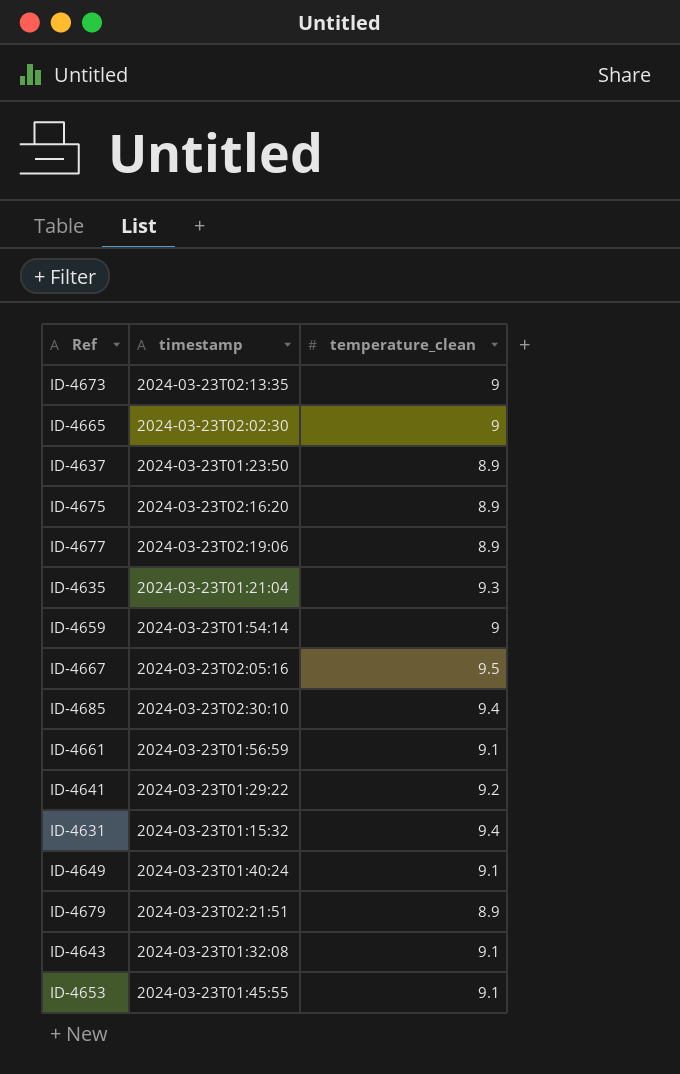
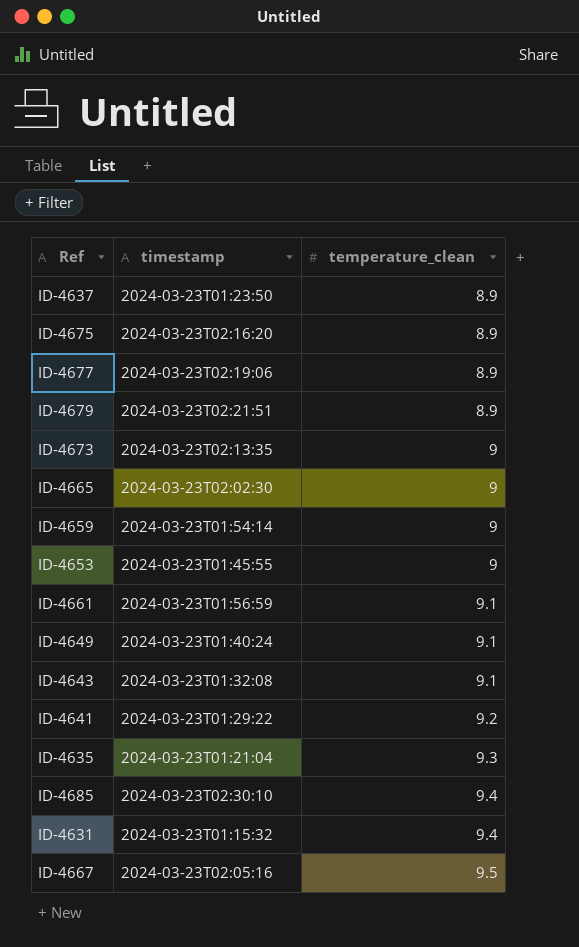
row order: none -> temperature_clean ascending
ID-4653 | temperature_clean: 9.1 -> 9

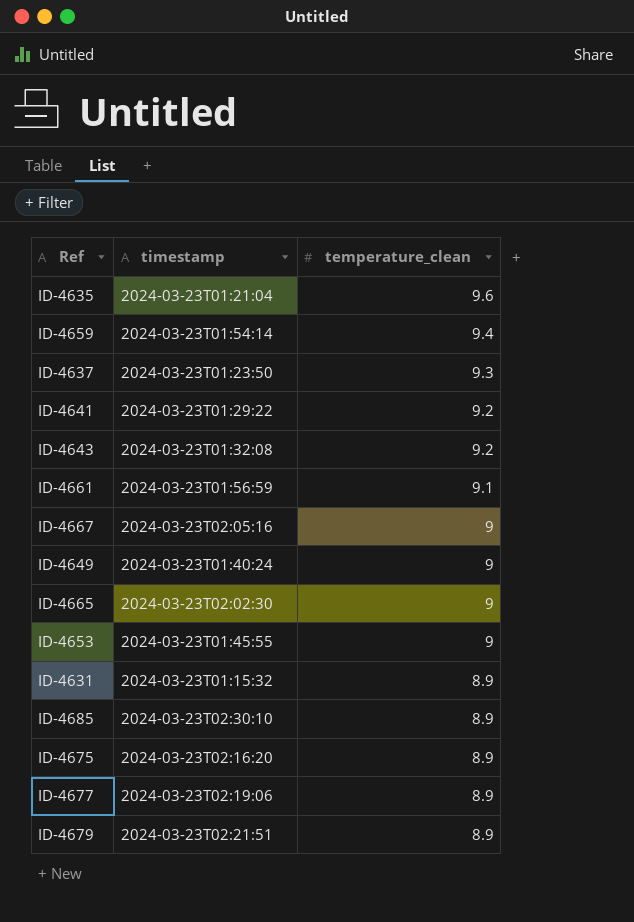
row order: temperature_clean ascending -> temperature_clean descending
row ID-4673: 2024-03-23T02:13:35 | 9 -> none
ID-4635 | temperature_clean: 9.3 -> 9.6
ID-4659 | temperature_clean: 9 -> 9.4
ID-4637 | temperature_clean: 8.9 -> 9.3
ID-4643 | temperature_clean: 9.1 -> 9.2
ID-4667 | temperature_clean: 9.5 -> 9
ID-4649 | temperature_clean: 9.1 -> 9
ID-4631 | temperature_clean: 9.4 -> 8.9
ID-4685 | temperature_clean: 9.4 -> 8.9

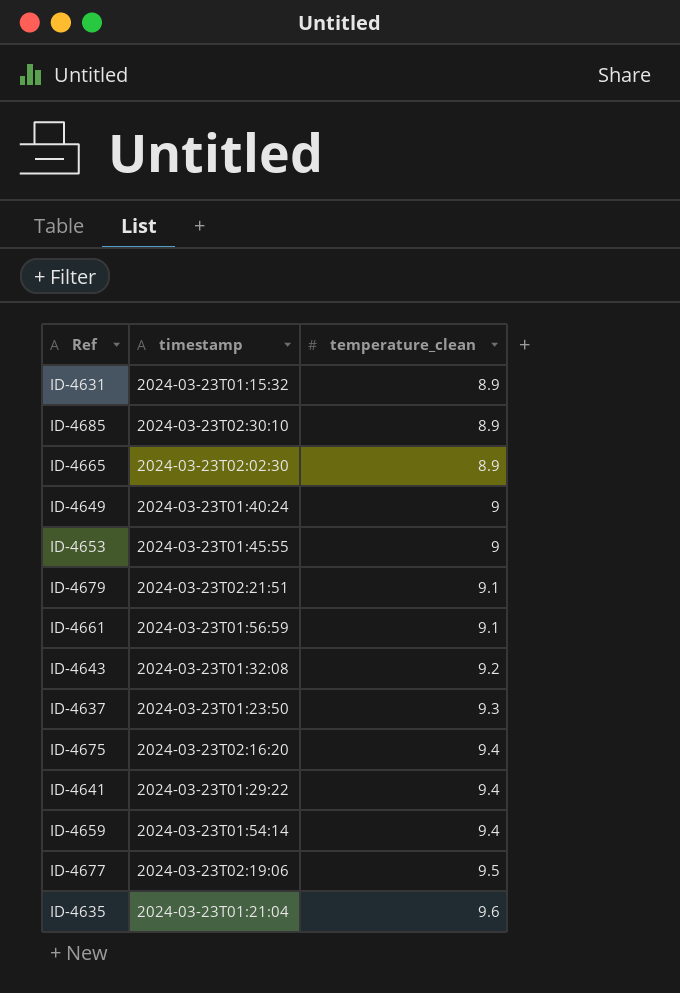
row order: temperature_clean descending -> temperature_clean ascending
row ID-4667: 2024-03-23T02:05:16 | 9 -> none
ID-4665 | temperature_clean: 9 -> 8.9
ID-4679 | temperature_clean: 8.9 -> 9.1
ID-4675 | temperature_clean: 8.9 -> 9.4
ID-4641 | temperature_clean: 9.2 -> 9.4
ID-4677 | temperature_clean: 8.9 -> 9.5

